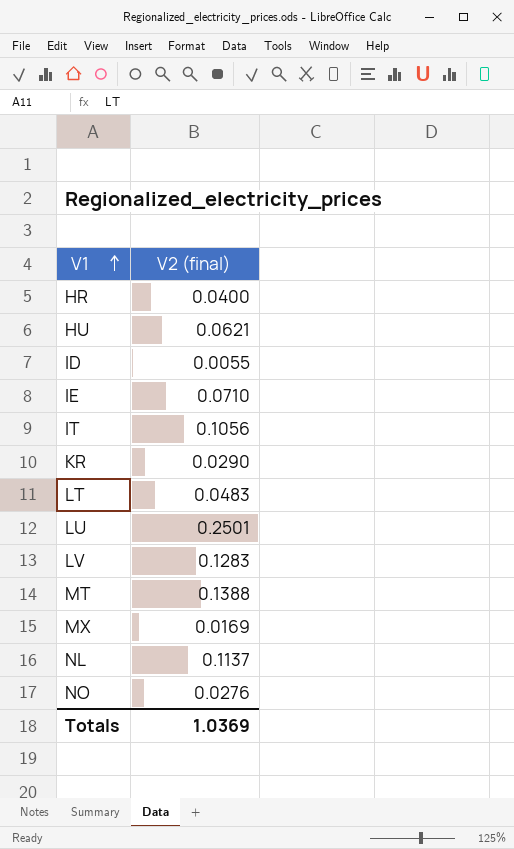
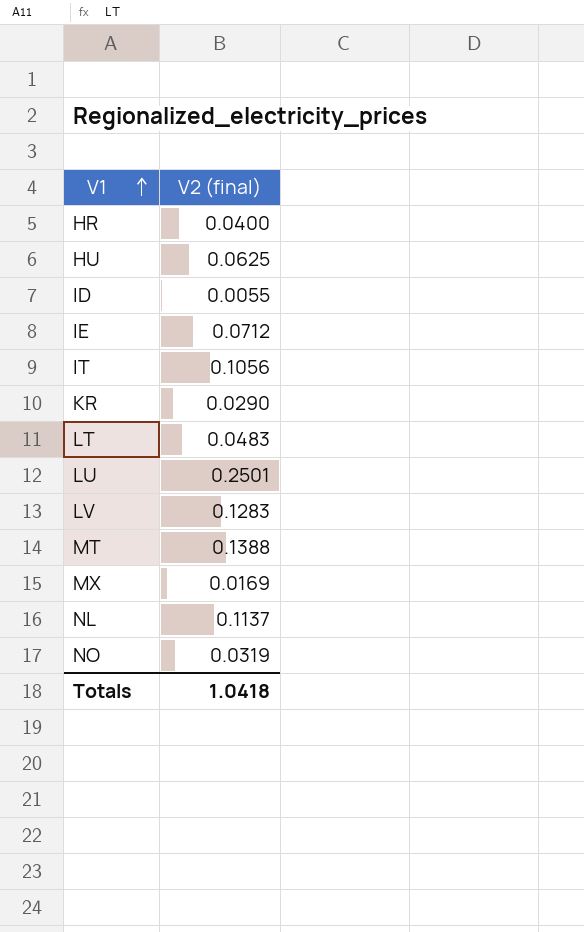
HU | V2 (final): 0.0621 -> 0.0625
IE | V2 (final): 0.0710 -> 0.0712
NO | V2 (final): 0.0276 -> 0.0319
Totals | V2 (final): 1.0369 -> 1.0418

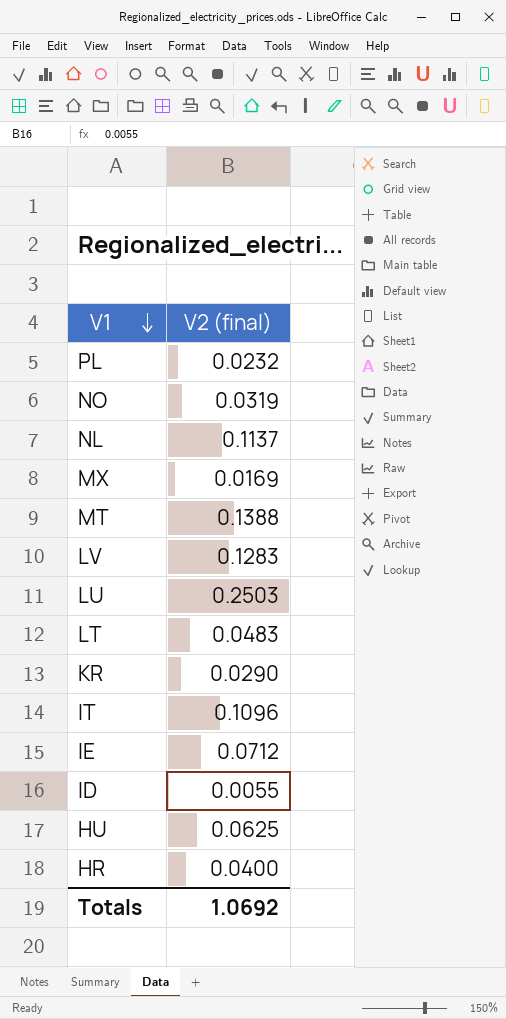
row order: V1 ascending -> V1 descending
row PL: none -> 0.0232
LU | V2 (final): 0.2501 -> 0.2503
IT | V2 (final): 0.1056 -> 0.1096
Totals | V2 (final): 1.0418 -> 1.0692

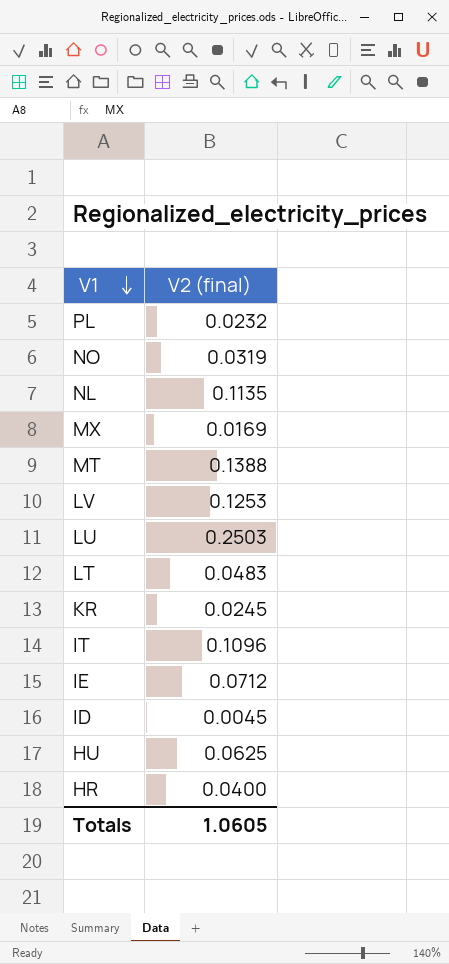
NL | V2 (final): 0.1137 -> 0.1135
LV | V2 (final): 0.1283 -> 0.1253
KR | V2 (final): 0.0290 -> 0.0245
ID | V2 (final): 0.0055 -> 0.0045
Totals | V2 (final): 1.0692 -> 1.0605

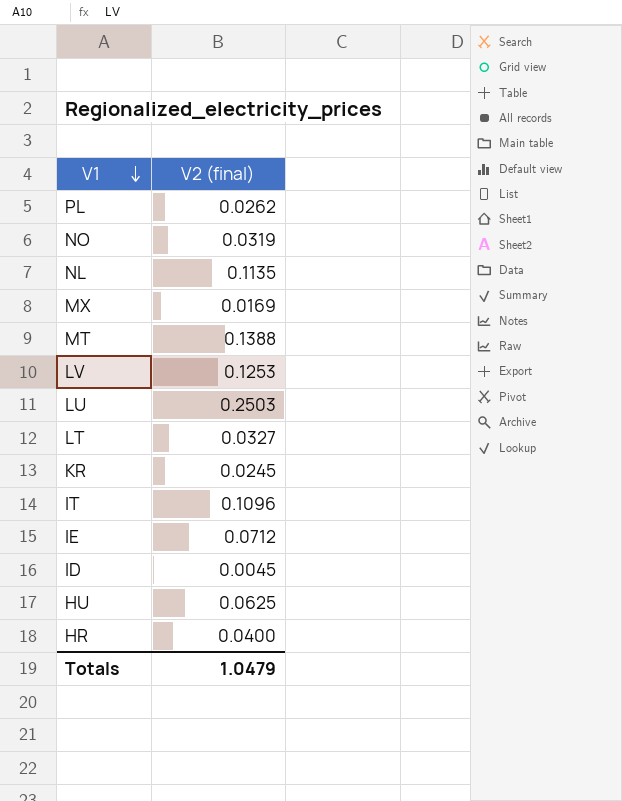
PL | V2 (final): 0.0232 -> 0.0262
LT | V2 (final): 0.0483 -> 0.0327
Totals | V2 (final): 1.0605 -> 1.0479

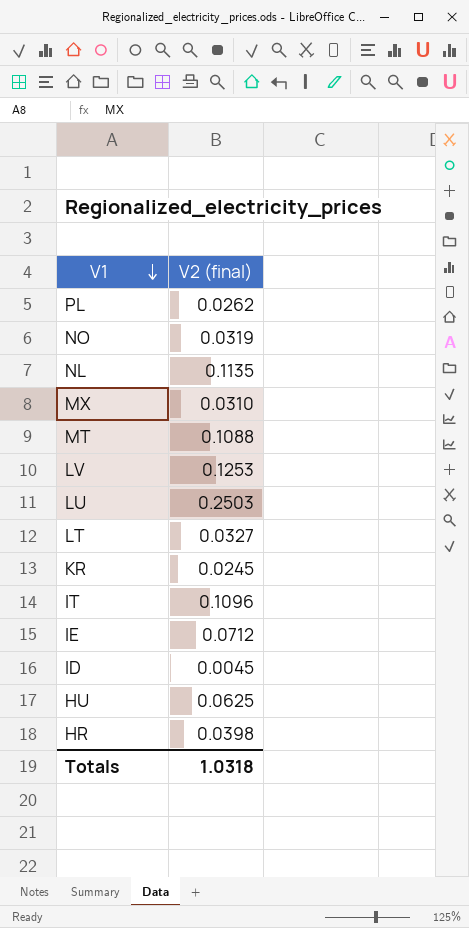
MX | V2 (final): 0.0169 -> 0.0310
MT | V2 (final): 0.1388 -> 0.1088
HR | V2 (final): 0.0400 -> 0.0398
Totals | V2 (final): 1.0479 -> 1.0318

